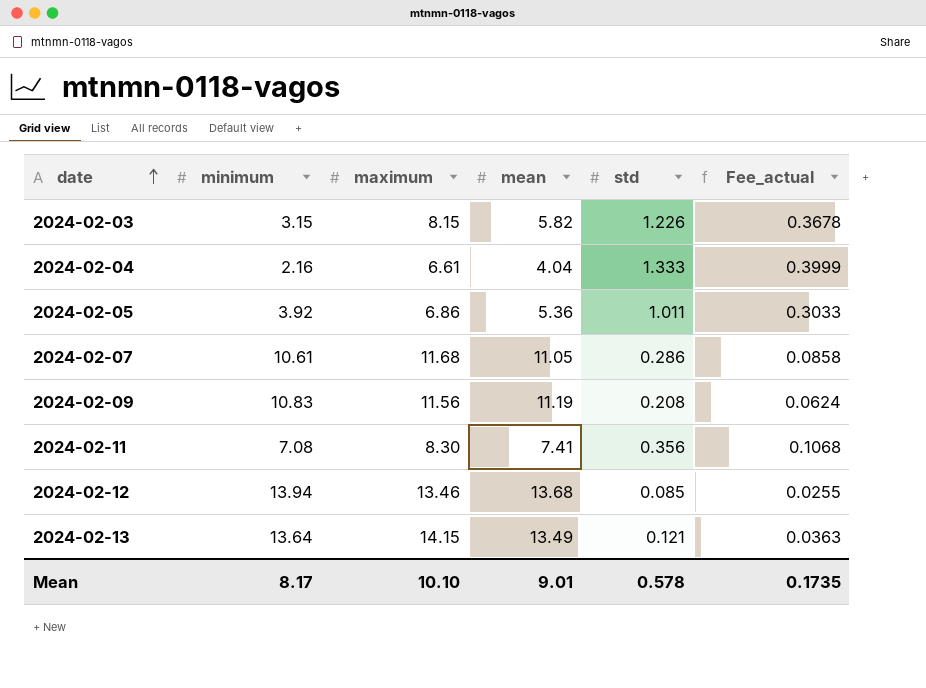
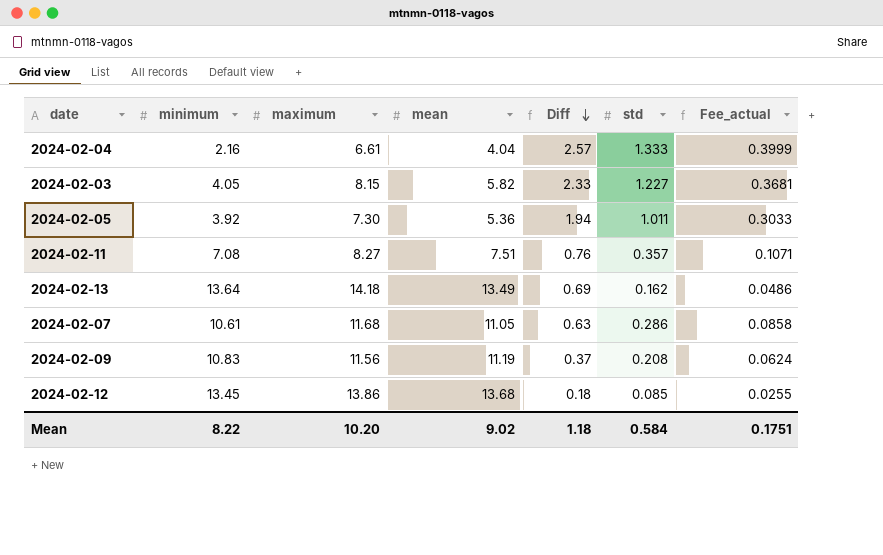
row order: date ascending -> Diff descending
column Diff | formula: none -> [maximum] - [mean]
2024-02-03 | minimum: 3.15 -> 4.05
2024-02-03 | std: 1.226 -> 1.227
2024-02-03 | Fee_actual: 0.3678 -> 0.3681
2024-02-05 | maximum: 6.86 -> 7.30
2024-02-11 | maximum: 8.30 -> 8.27
2024-02-11 | mean: 7.41 -> 7.51
2024-02-11 | std: 0.356 -> 0.357
2024-02-11 | Fee_actual: 0.1068 -> 0.1071
2024-02-13 | maximum: 14.15 -> 14.18
2024-02-13 | std: 0.121 -> 0.162
2024-02-13 | Fee_actual: 0.0363 -> 0.0486
2024-02-12 | minimum: 13.94 -> 13.45
2024-02-12 | maximum: 13.46 -> 13.86
Mean | minimum: 8.17 -> 8.22
Mean | maximum: 10.10 -> 10.20
Mean | mean: 9.01 -> 9.02
Mean | std: 0.578 -> 0.584
Mean | Fee_actual: 0.1735 -> 0.1751

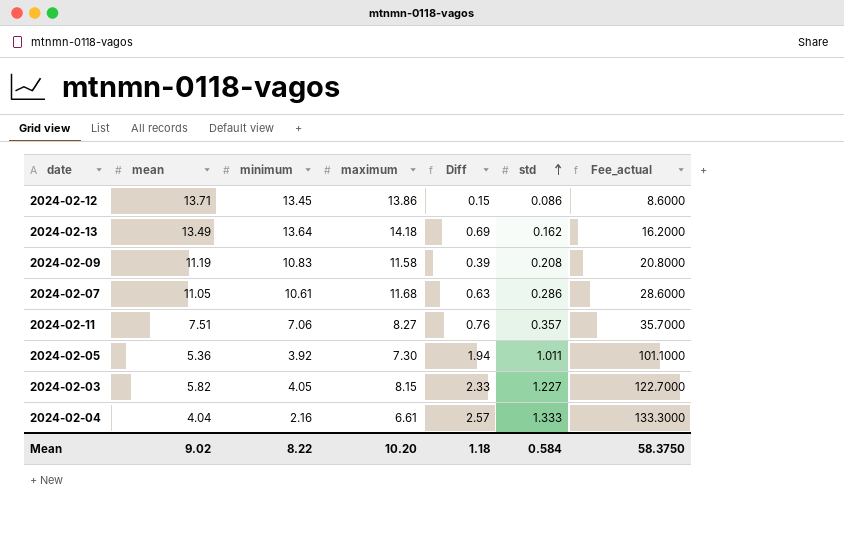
row order: Diff descending -> std ascending
column mean | position: 4 -> 2
column Fee_actual | formula: [std] * 0.3 -> [std] * 100
2024-02-12 | mean: 13.68 -> 13.71
2024-02-12 | Diff: 0.18 -> 0.15
2024-02-12 | std: 0.085 -> 0.086
2024-02-09 | maximum: 11.56 -> 11.58
2024-02-09 | Diff: 0.37 -> 0.39
2024-02-11 | minimum: 7.08 -> 7.06
Mean | Fee_actual: 0.1751 -> 58.3750

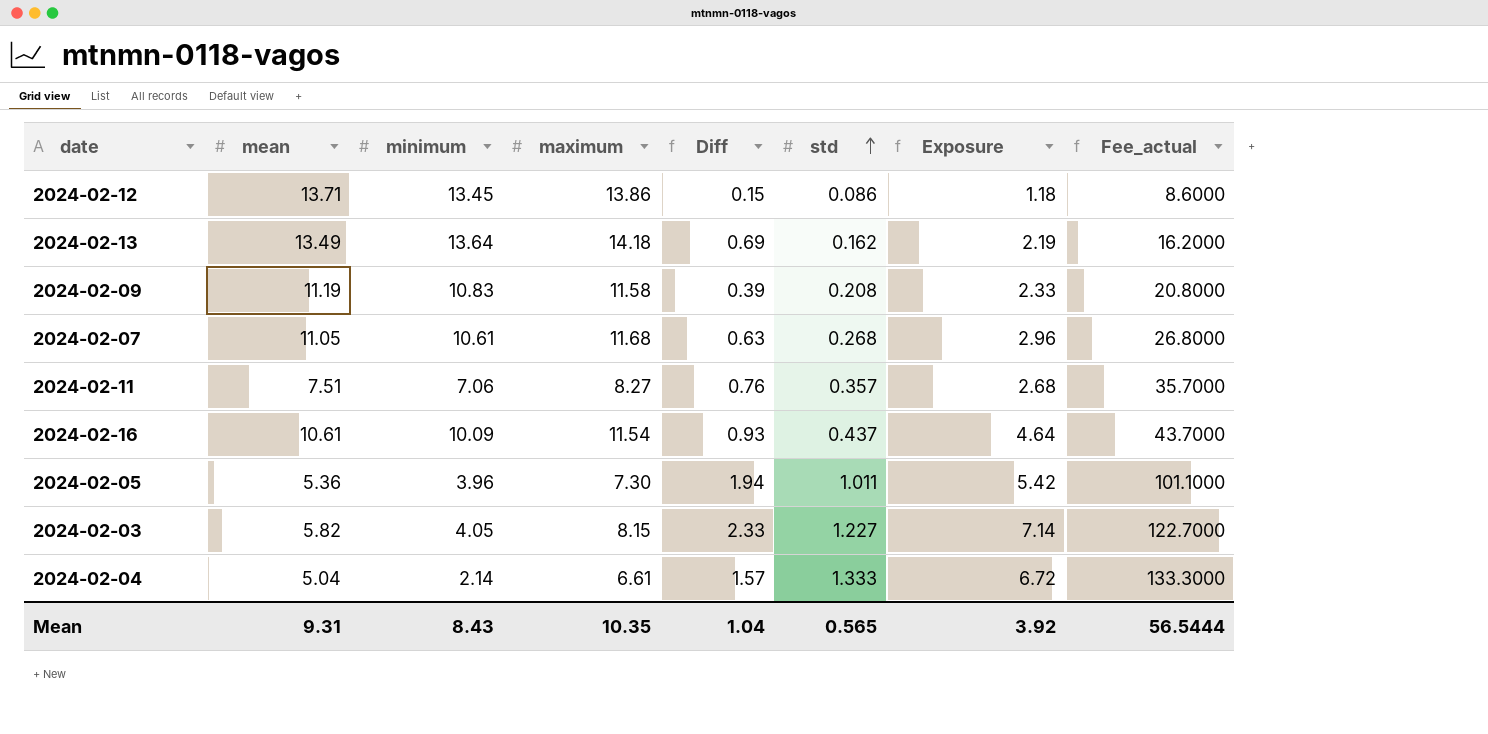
column Exposure | formula: none -> [mean] * [std]
2024-02-07 | std: 0.286 -> 0.268
2024-02-07 | Fee_actual: 28.6000 -> 26.8000
row 2024-02-16: none -> 10.61 | 10.09 | 11.54 | 0.93 | 0.437 | 4.64 | 43.7000
2024-02-05 | minimum: 3.92 -> 3.96
2024-02-04 | mean: 4.04 -> 5.04
2024-02-04 | minimum: 2.16 -> 2.14
2024-02-04 | Diff: 2.57 -> 1.57
Mean | mean: 9.02 -> 9.31
Mean | minimum: 8.22 -> 8.43
Mean | maximum: 10.20 -> 10.35
Mean | Diff: 1.18 -> 1.04
Mean | std: 0.584 -> 0.565
Mean | Fee_actual: 58.3750 -> 56.5444

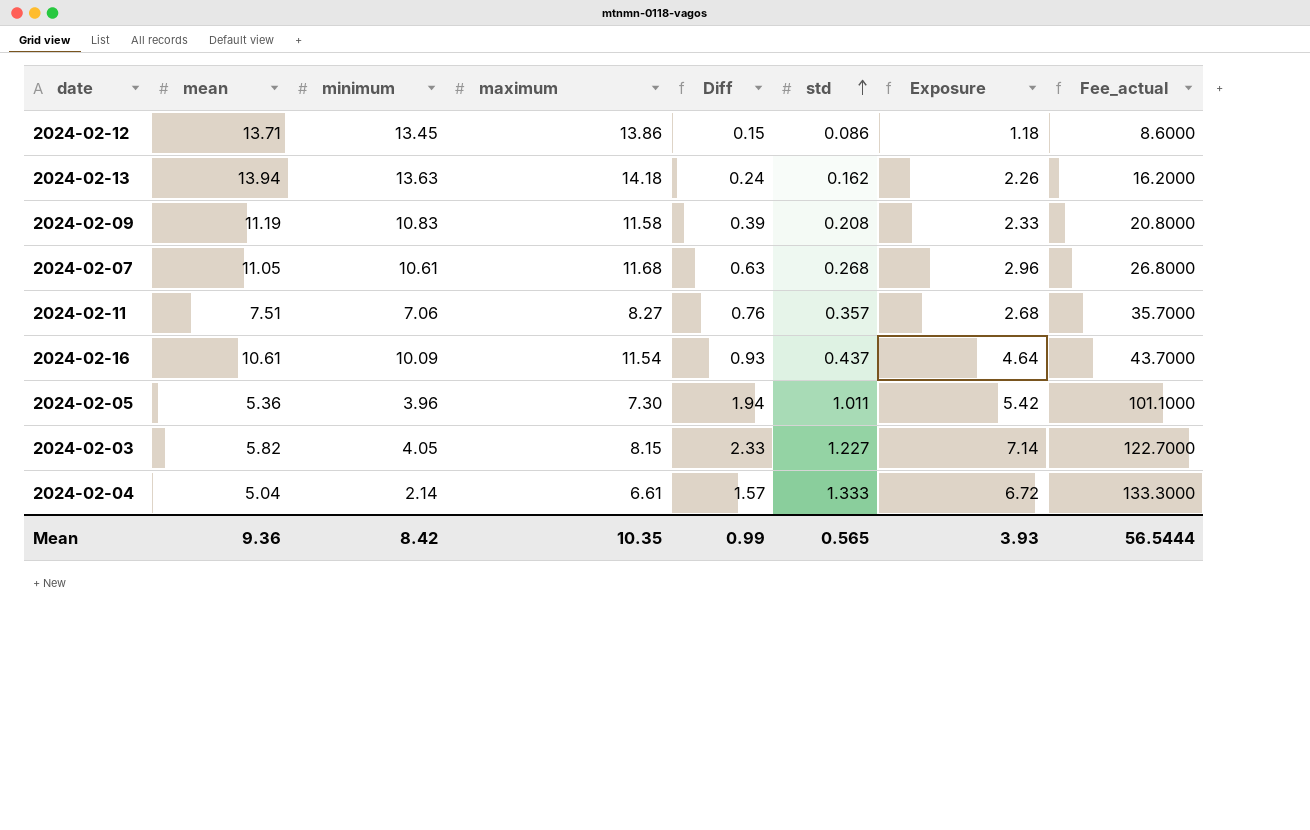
2024-02-13 | mean: 13.49 -> 13.94
2024-02-13 | minimum: 13.64 -> 13.63
2024-02-13 | Diff: 0.69 -> 0.24
2024-02-13 | Exposure: 2.19 -> 2.26
Mean | mean: 9.31 -> 9.36
Mean | minimum: 8.43 -> 8.42
Mean | Diff: 1.04 -> 0.99
Mean | Exposure: 3.92 -> 3.93

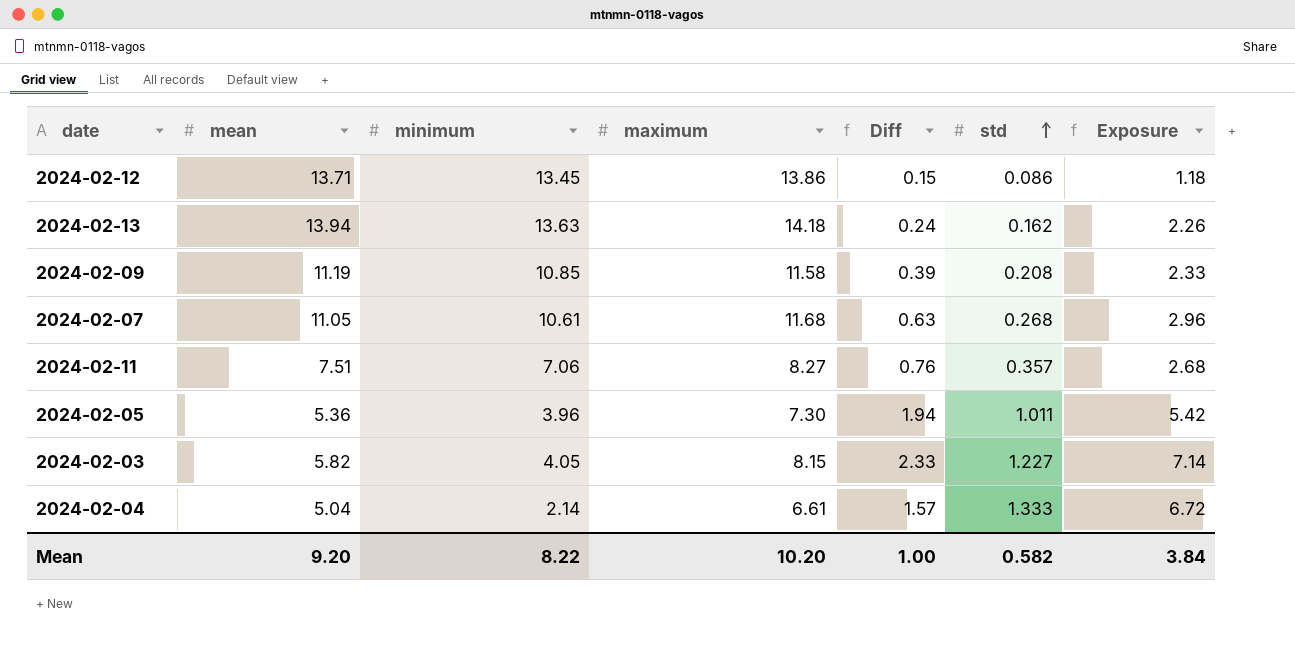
column Fee_actual | formula: [std] * 100 -> none
row 2024-02-16: 10.61 | 10.09 | 11.54 | 0.93 | 0.437 | 4.64 | 43.7000 -> none
2024-02-09 | minimum: 10.83 -> 10.85
Mean | mean: 9.36 -> 9.20
Mean | minimum: 8.42 -> 8.22
Mean | maximum: 10.35 -> 10.20
Mean | Diff: 0.99 -> 1.00
Mean | std: 0.565 -> 0.582
Mean | Exposure: 3.93 -> 3.84

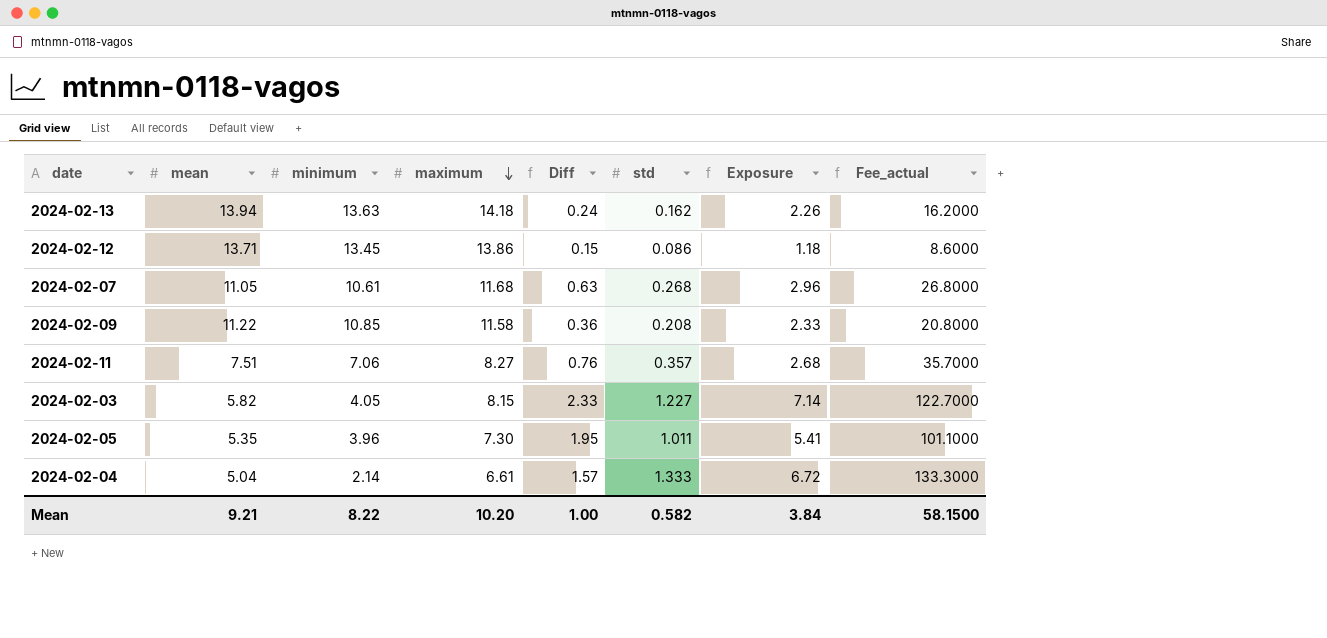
row order: std ascending -> maximum descending
column Fee_actual | formula: none -> [std] * 100
2024-02-09 | mean: 11.19 -> 11.22
2024-02-09 | Diff: 0.39 -> 0.36
2024-02-05 | mean: 5.36 -> 5.35
2024-02-05 | Diff: 1.94 -> 1.95
2024-02-05 | Exposure: 5.42 -> 5.41
Mean | mean: 9.20 -> 9.21

